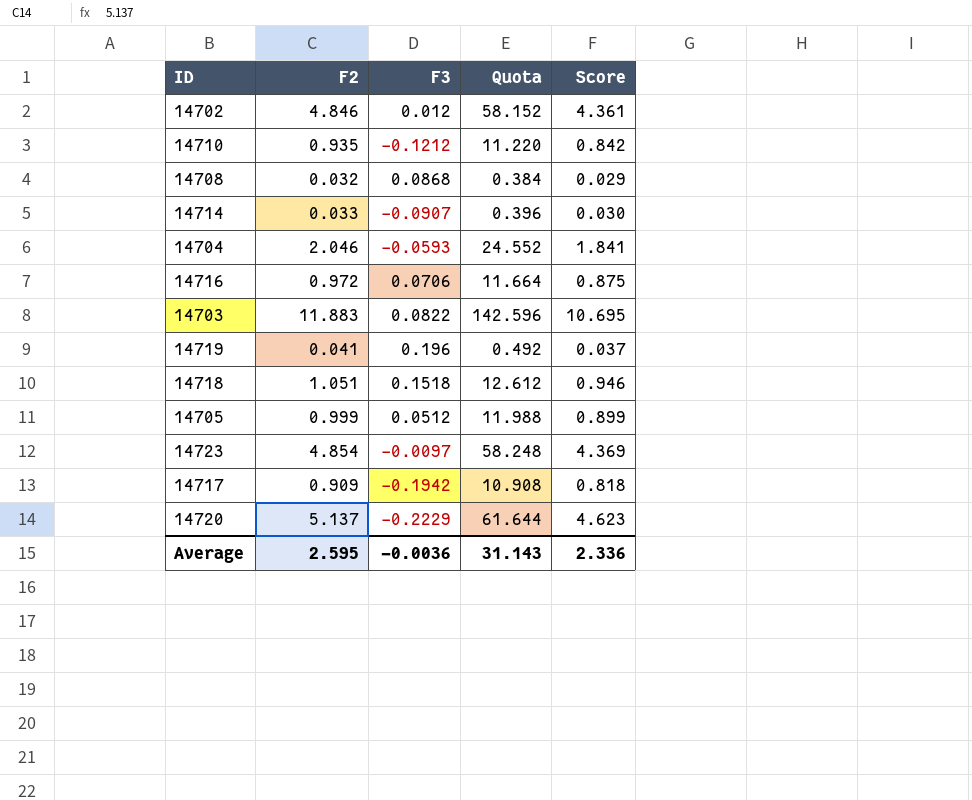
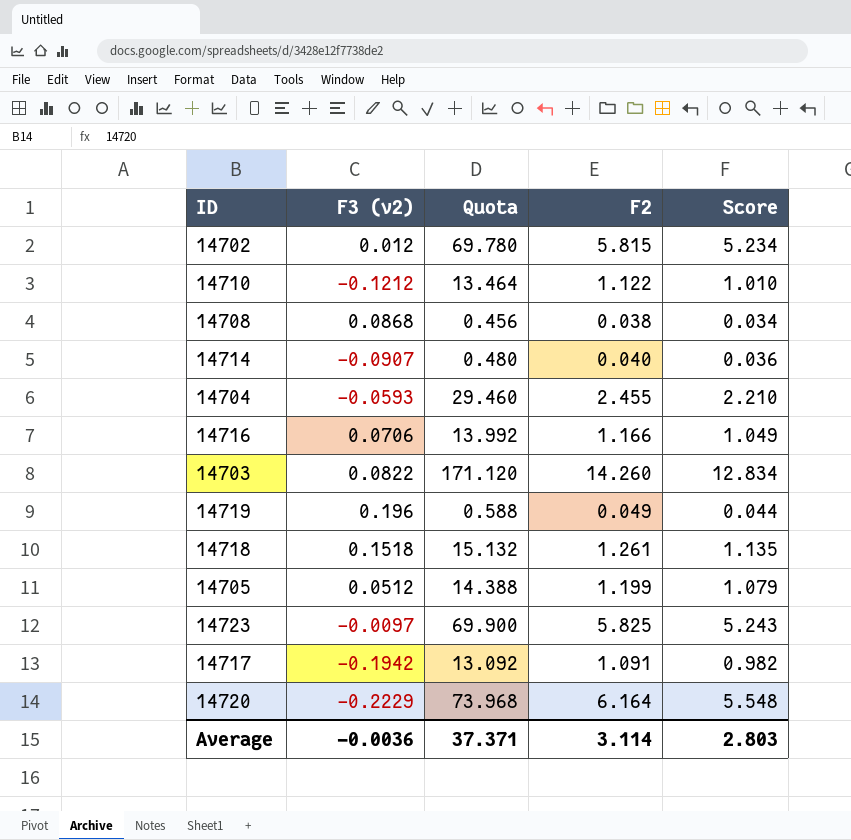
column name: F3 -> F3 (v2)
column F2 | position: 2 -> 4
14702 | Quota: 58.152 -> 69.780
14702 | F2: 4.846 -> 5.815
14702 | Score: 4.361 -> 5.234
14710 | Quota: 11.220 -> 13.464
14710 | F2: 0.935 -> 1.122
14710 | Score: 0.842 -> 1.010
14708 | Quota: 0.384 -> 0.456
14708 | F2: 0.032 -> 0.038
14708 | Score: 0.029 -> 0.034
14714 | Quota: 0.396 -> 0.480
14714 | F2: 0.033 -> 0.040
14714 | Score: 0.030 -> 0.036
14704 | Quota: 24.552 -> 29.460
14704 | F2: 2.046 -> 2.455
14704 | Score: 1.841 -> 2.210
14716 | Quota: 11.664 -> 13.992
14716 | F2: 0.972 -> 1.166
14716 | Score: 0.875 -> 1.049
14703 | Quota: 142.596 -> 171.120
14703 | F2: 11.883 -> 14.260
14703 | Score: 10.695 -> 12.834
14719 | Quota: 0.492 -> 0.588
14719 | F2: 0.041 -> 0.049
14719 | Score: 0.037 -> 0.044
14718 | Quota: 12.612 -> 15.132
14718 | F2: 1.051 -> 1.261
14718 | Score: 0.946 -> 1.135
14705 | Quota: 11.988 -> 14.388
14705 | F2: 0.999 -> 1.199
14705 | Score: 0.899 -> 1.079
14723 | Quota: 58.248 -> 69.900
14723 | F2: 4.854 -> 5.825
14723 | Score: 4.369 -> 5.243
14717 | Quota: 10.908 -> 13.092
14717 | F2: 0.909 -> 1.091
14717 | Score: 0.818 -> 0.982
14720 | Quota: 61.644 -> 73.968
14720 | F2: 5.137 -> 6.164
14720 | Score: 4.623 -> 5.548
Average | Quota: 31.143 -> 37.371
Average | F2: 2.595 -> 3.114
Average | Score: 2.336 -> 2.803

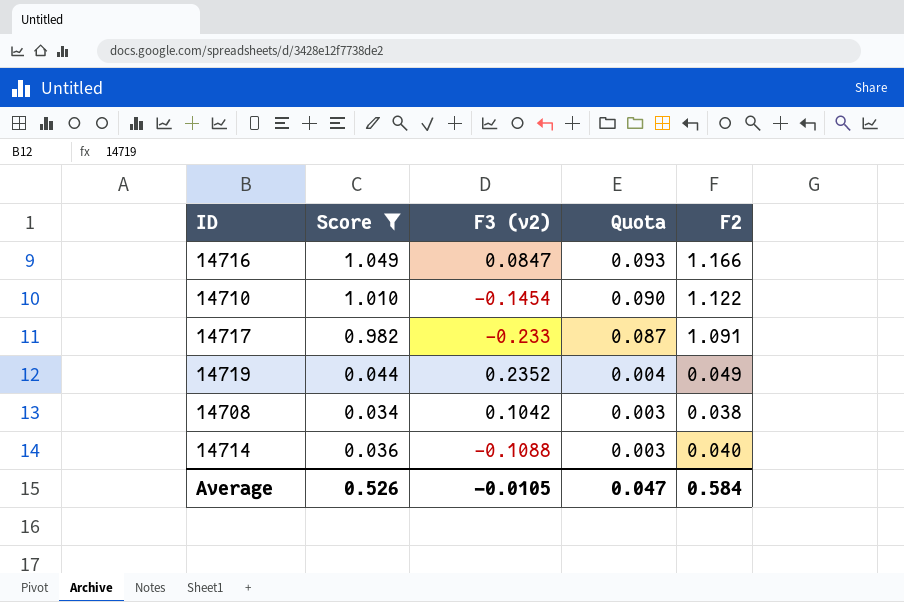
filter: none -> Score <= 1.049
row order: none -> Quota descending
column Score | position: 5 -> 2
column Quota | formula: [F2] * 12 -> [F2] * 0.08
14716 | F3 (v2): 0.0706 -> 0.0847
14710 | F3 (v2): -0.1212 -> -0.1454
14717 | F3 (v2): -0.1942 -> -0.233
14719 | F3 (v2): 0.196 -> 0.2352
14708 | F3 (v2): 0.0868 -> 0.1042
14714 | F3 (v2): -0.0907 -> -0.1088
Average | Score: 2.803 -> 0.526
Average | F3 (v2): -0.0036 -> -0.0105
Average | Quota: 37.371 -> 0.047
Average | F2: 3.114 -> 0.584

